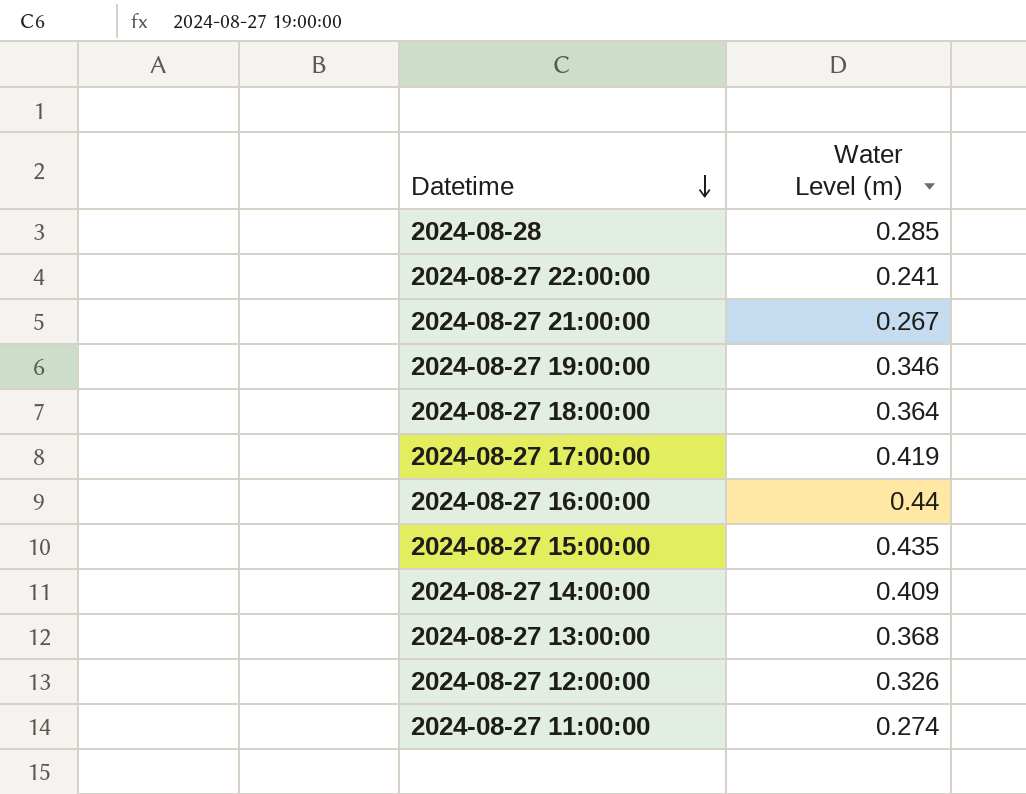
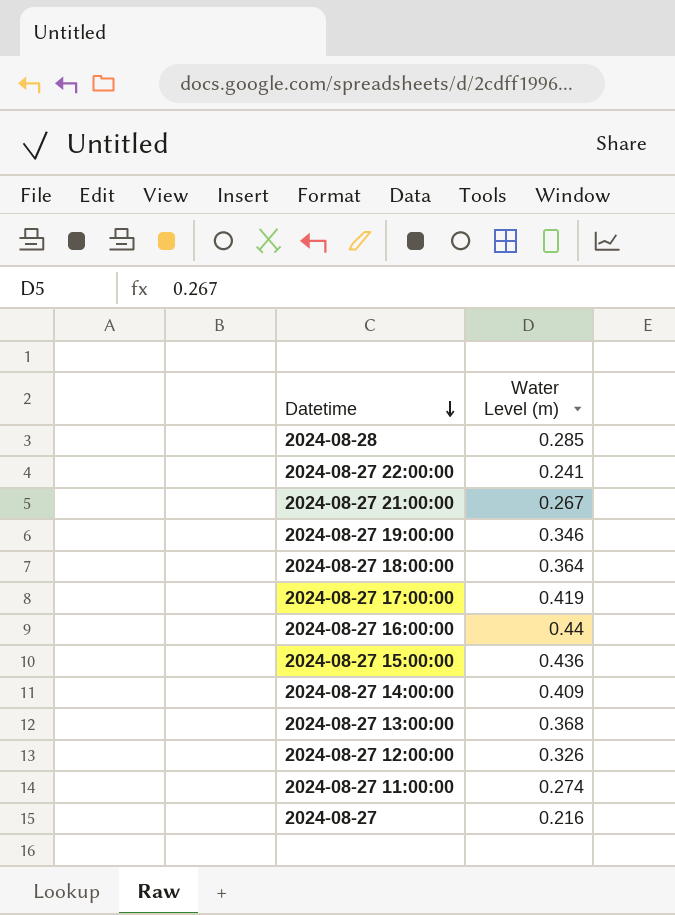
2024-08-27 15:00:00 | Water Level (m): 0.435 -> 0.436
row 2024-08-27: none -> 0.216

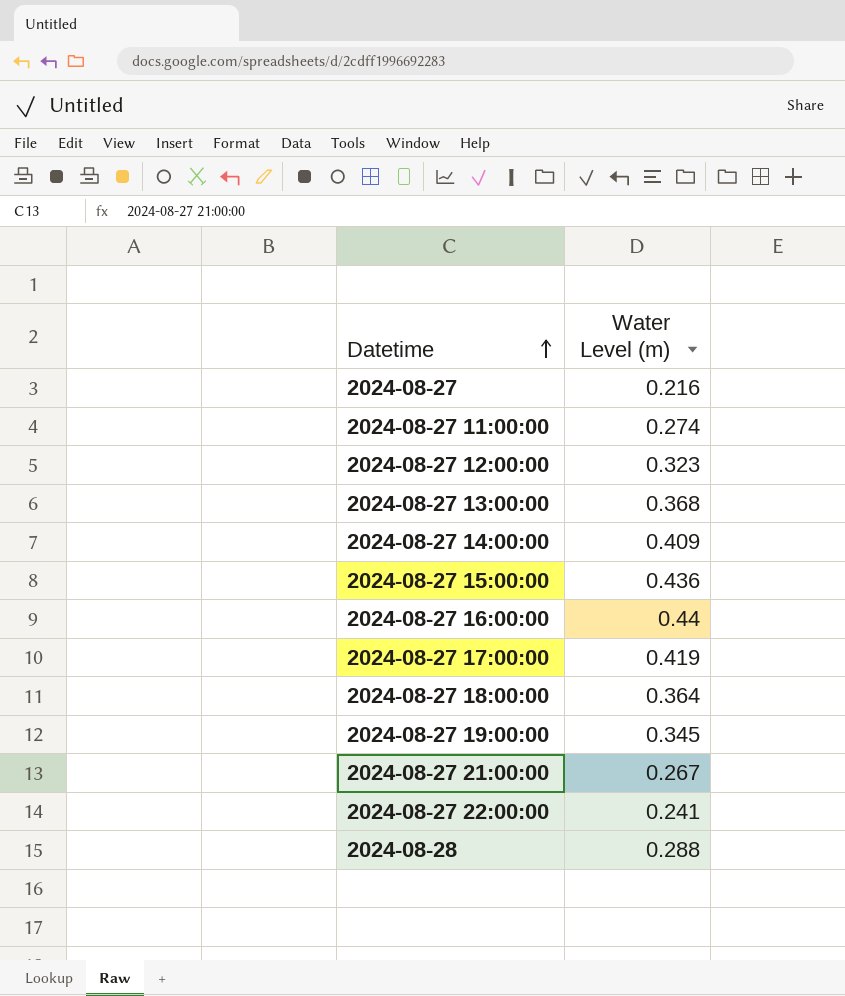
row order: Datetime descending -> Datetime ascending
2024-08-27 12:00:00 | Water Level (m): 0.326 -> 0.323
2024-08-27 19:00:00 | Water Level (m): 0.346 -> 0.345
2024-08-28 | Water Level (m): 0.285 -> 0.288

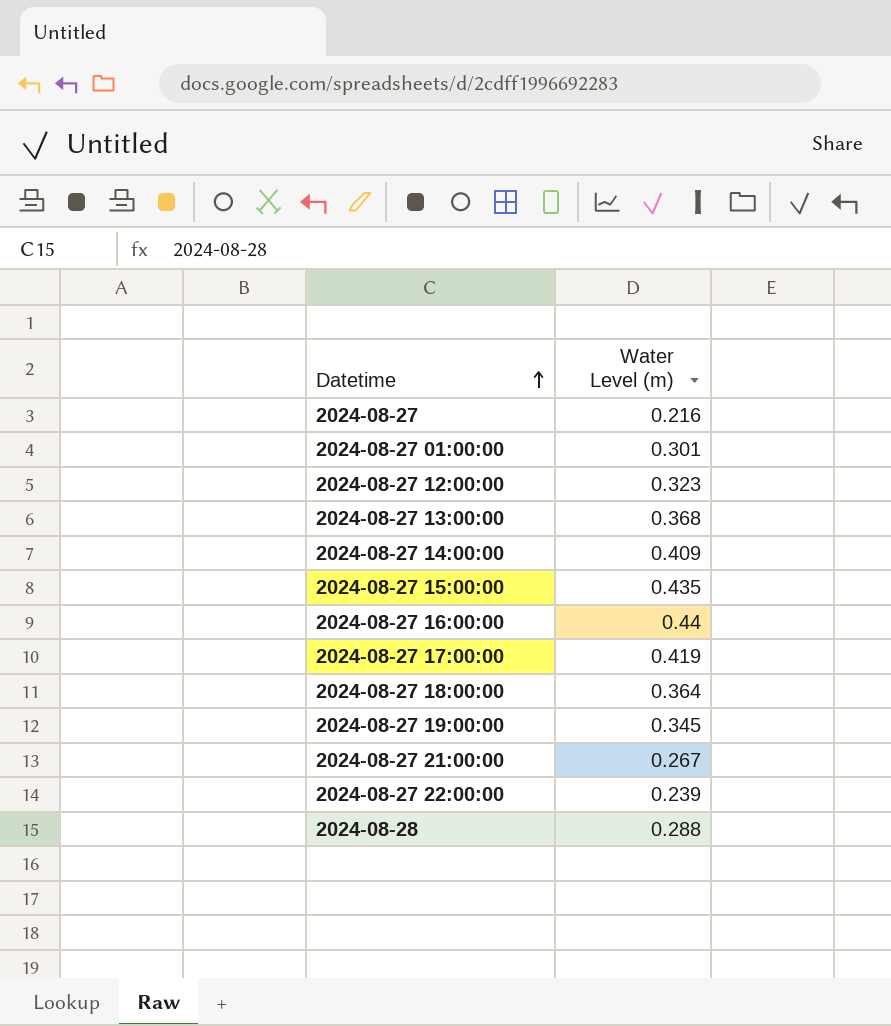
row 2024-08-27 11:00:00: 0.274 -> none
row 2024-08-27 01:00:00: none -> 0.301
2024-08-27 15:00:00 | Water Level (m): 0.436 -> 0.435
2024-08-27 22:00:00 | Water Level (m): 0.241 -> 0.239

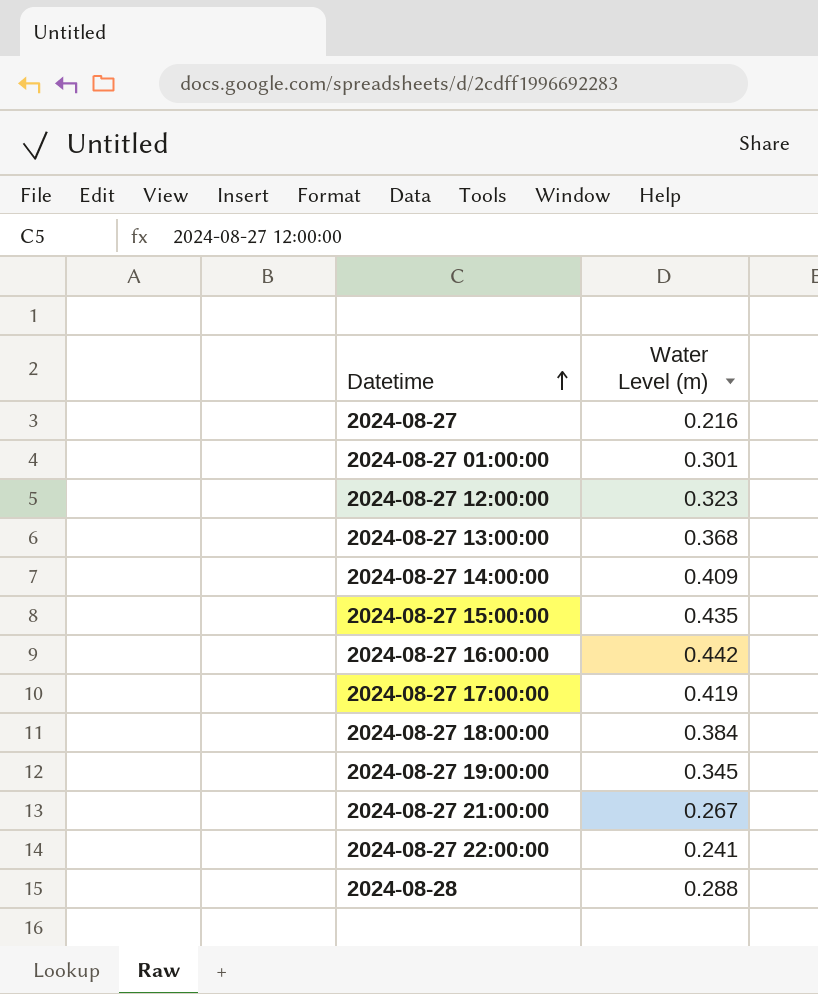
2024-08-27 16:00:00 | Water Level (m): 0.44 -> 0.442
2024-08-27 18:00:00 | Water Level (m): 0.364 -> 0.384
2024-08-27 22:00:00 | Water Level (m): 0.239 -> 0.241

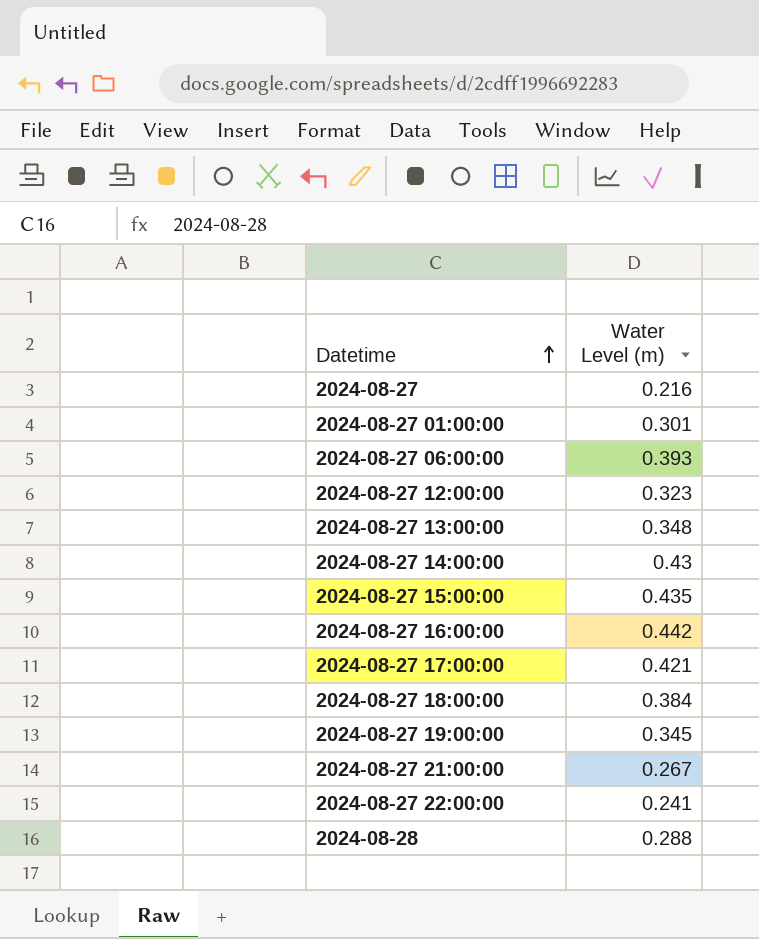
row 2024-08-27 06:00:00: none -> 0.393
2024-08-27 13:00:00 | Water Level (m): 0.368 -> 0.348
2024-08-27 14:00:00 | Water Level (m): 0.409 -> 0.43
2024-08-27 17:00:00 | Water Level (m): 0.419 -> 0.421

